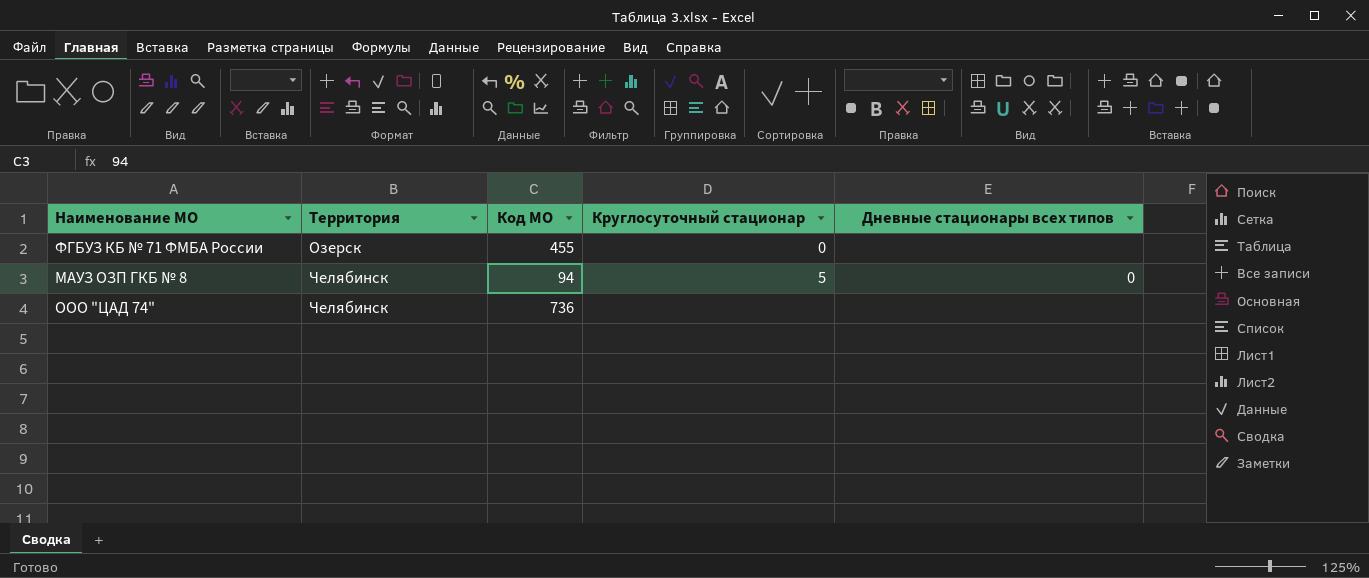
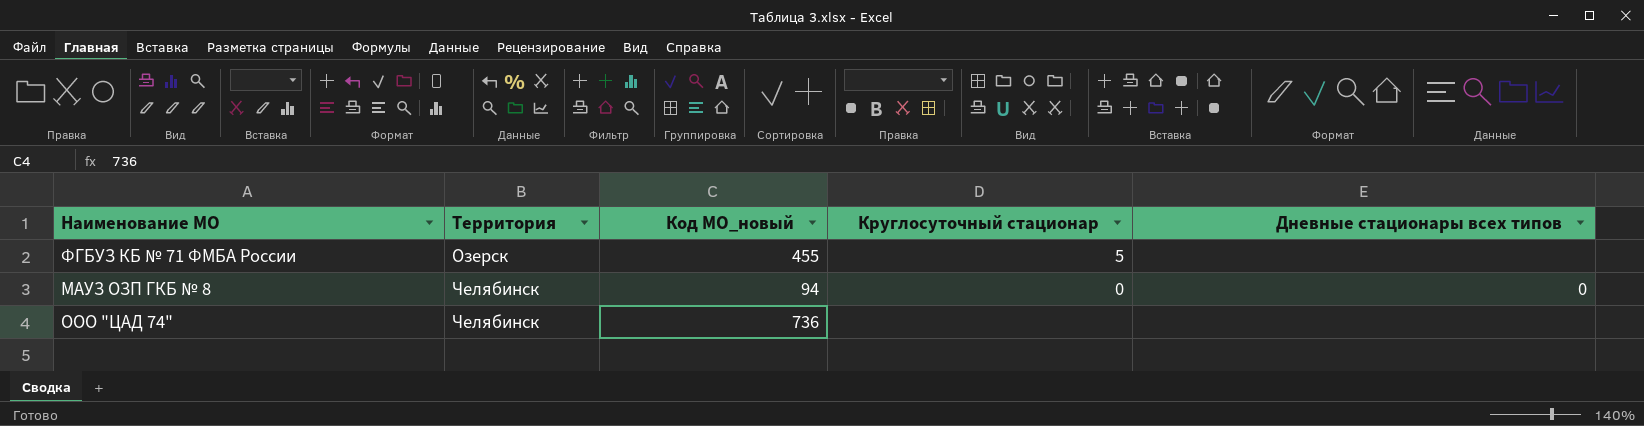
column name: Код МО -> Код МО_новый
ФГБУЗ КБ № 71 ФМБА России | Круглосуточный стационар: 0 -> 5
МАУЗ ОЗП ГКБ № 8 | Круглосуточный стационар: 5 -> 0

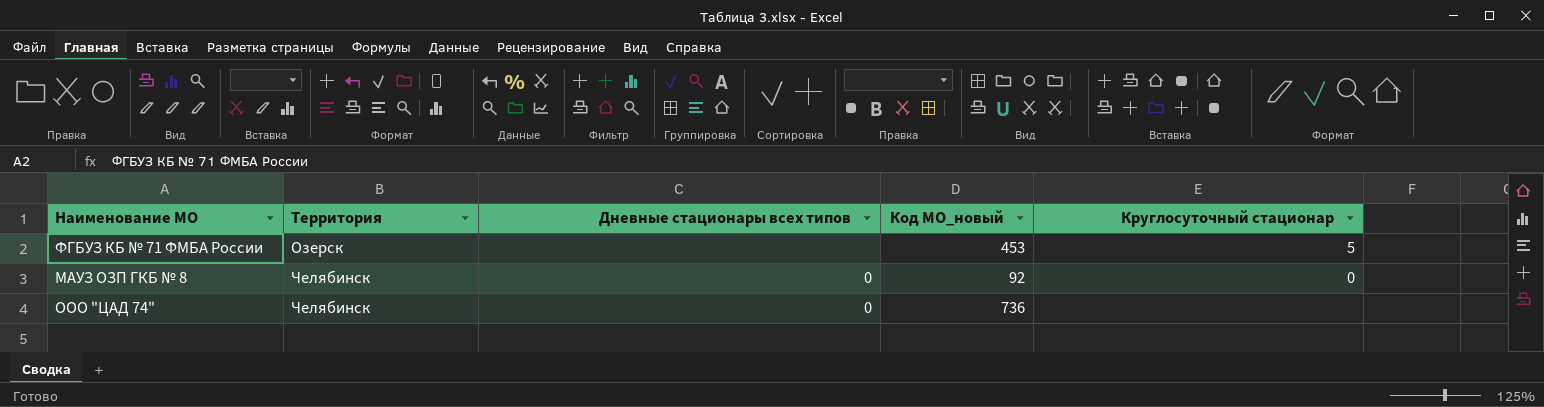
column Дневные стационары всех типов | position: 5 -> 3
ФГБУЗ КБ № 71 ФМБА России | Код МО_новый: 455 -> 453
МАУЗ ОЗП ГКБ № 8 | Код МО_новый: 94 -> 92
ООО "ЦАД 74" | Дневные стационары всех типов: none -> 0

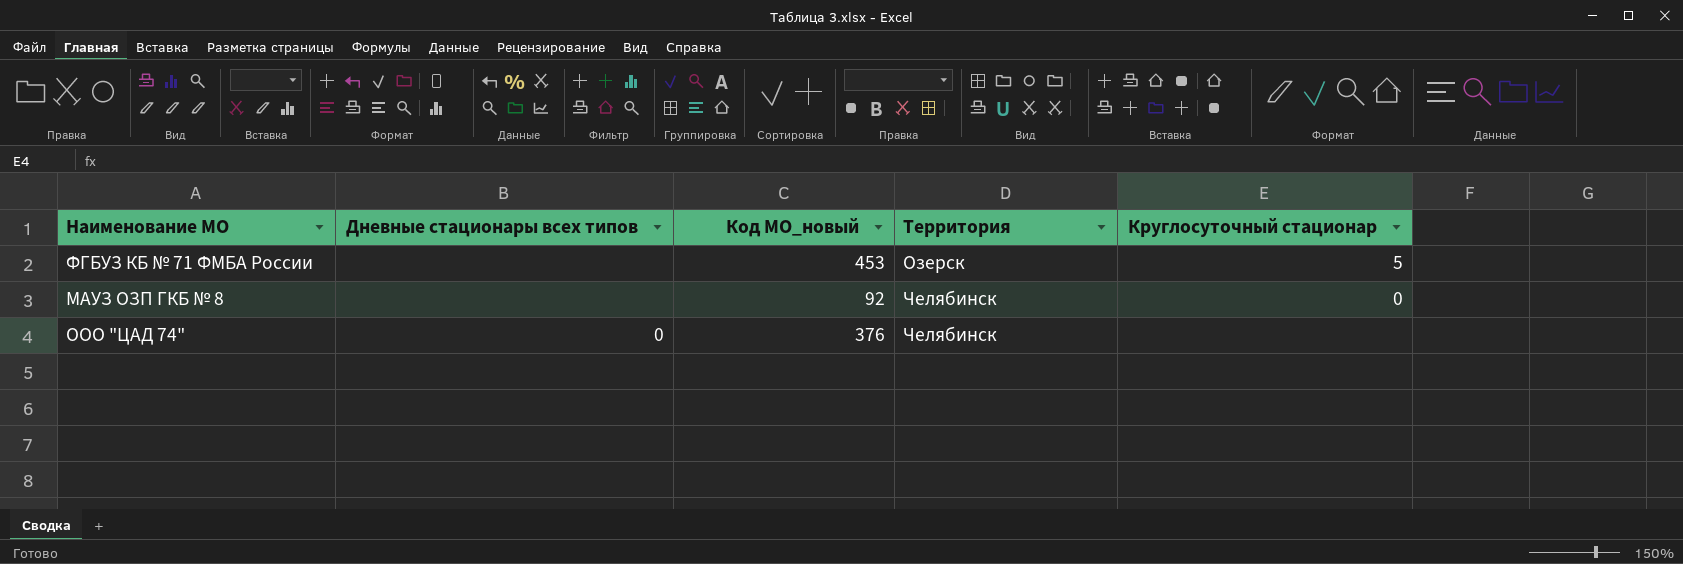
column Территория | position: 2 -> 4
МАУЗ ОЗП ГКБ № 8 | Дневные стационары всех типов: 0 -> none
ООО "ЦАД 74" | Код МО_новый: 736 -> 376

